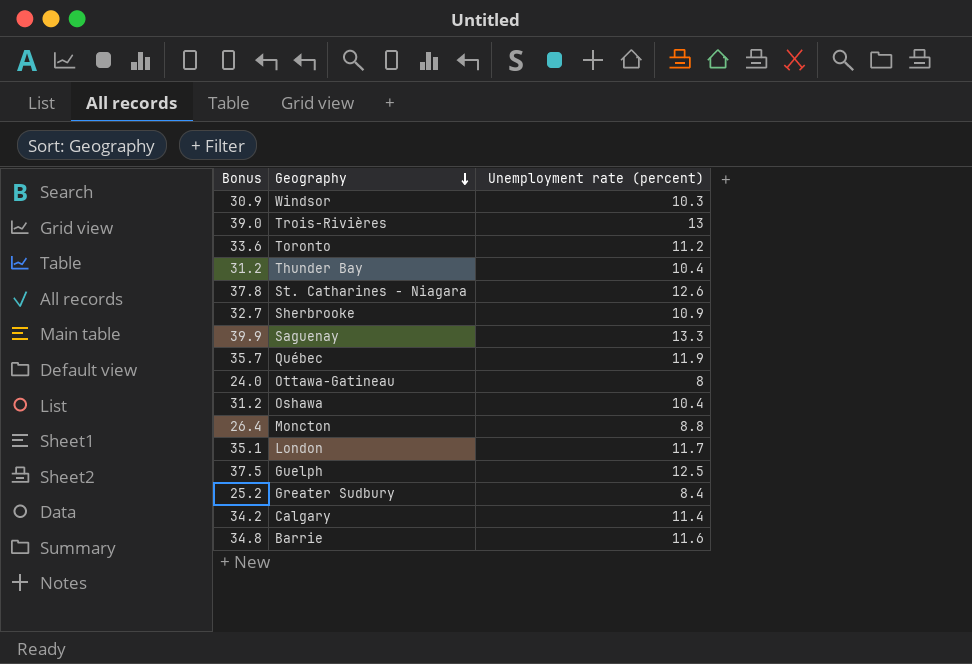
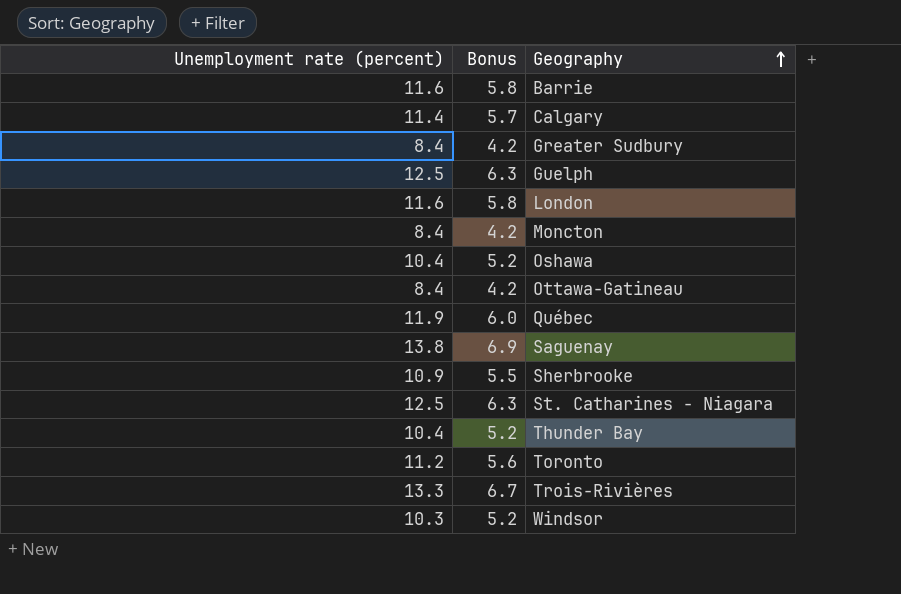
row order: Geography descending -> Geography ascending
column Unemployment rate (percent) | position: 3 -> 1
column Bonus | formula: [Unemployment rate (percent)] * 3 -> [Unemployment rate (percent)] * 0.5
London | Unemployment rate (percent): 11.7 -> 11.6
Moncton | Unemployment rate (percent): 8.8 -> 8.4
Ottawa-Gatineau | Unemployment rate (percent): 8 -> 8.4
Saguenay | Unemployment rate (percent): 13.3 -> 13.8
St. Catharines - Niagara | Unemployment rate (percent): 12.6 -> 12.5
Trois-Rivières | Unemployment rate (percent): 13 -> 13.3

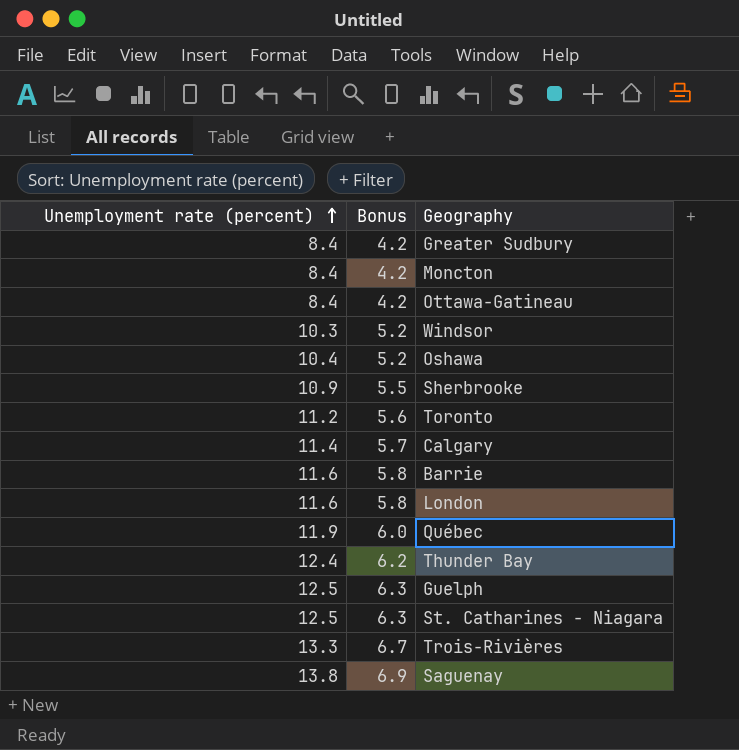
row order: Geography ascending -> Unemployment rate (percent) ascending
Thunder Bay | Unemployment rate (percent): 10.4 -> 12.4
Thunder Bay | Bonus: 5.2 -> 6.2

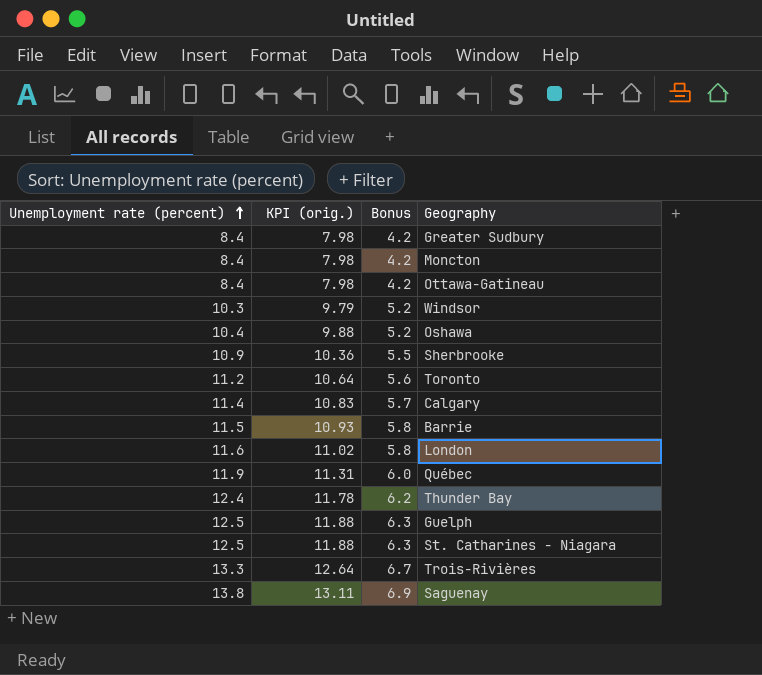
column KPI (orig.) | formula: none -> [Unemployment rate (percent)] * 0.95
Barrie | Unemployment rate (percent): 11.6 -> 11.5

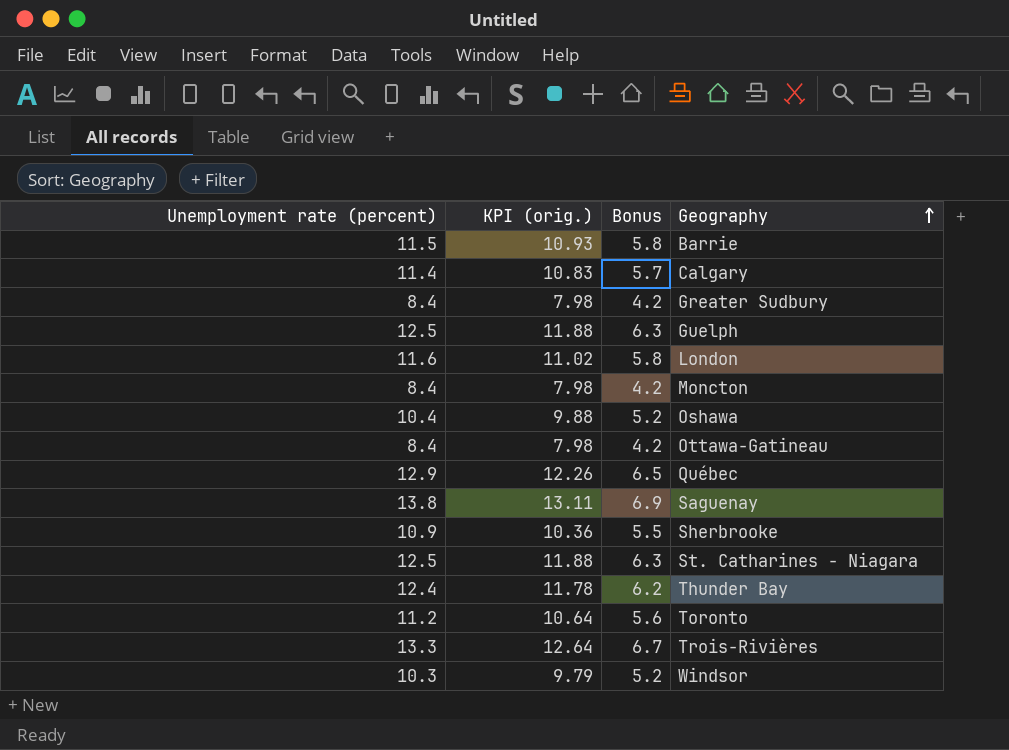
row order: Unemployment rate (percent) ascending -> Geography ascending
Québec | Unemployment rate (percent): 11.9 -> 12.9
Québec | KPI (orig.): 11.31 -> 12.26
Québec | Bonus: 6.0 -> 6.5

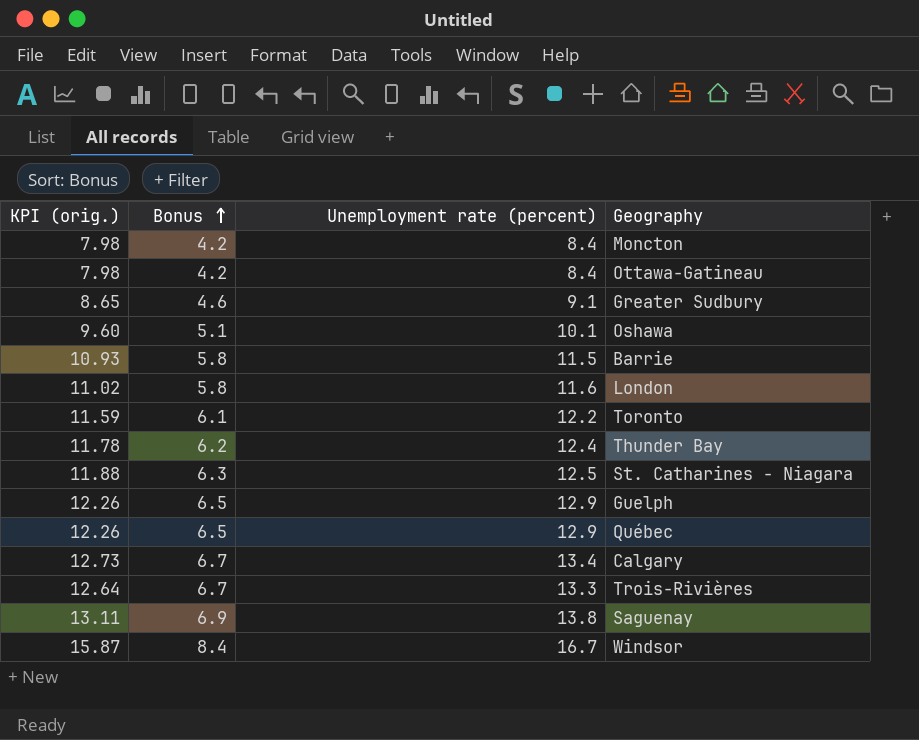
row order: Geography ascending -> Bonus ascending
column Unemployment rate (percent) | position: 1 -> 3
row Sherbrooke: 10.9 | 10.36 | 5.5 -> none
Greater Sudbury | KPI (orig.): 7.98 -> 8.65
Greater Sudbury | Bonus: 4.2 -> 4.6
Greater Sudbury | Unemployment rate (percent): 8.4 -> 9.1
Oshawa | KPI (orig.): 9.88 -> 9.60
Oshawa | Bonus: 5.2 -> 5.1
Oshawa | Unemployment rate (percent): 10.4 -> 10.1
Toronto | KPI (orig.): 10.64 -> 11.59
Toronto | Bonus: 5.6 -> 6.1
Toronto | Unemployment rate (percent): 11.2 -> 12.2
Guelph | KPI (orig.): 11.88 -> 12.26
Guelph | Bonus: 6.3 -> 6.5
Guelph | Unemployment rate (percent): 12.5 -> 12.9
Calgary | KPI (orig.): 10.83 -> 12.73
Calgary | Bonus: 5.7 -> 6.7
Calgary | Unemployment rate (percent): 11.4 -> 13.4
Windsor | KPI (orig.): 9.79 -> 15.87
Windsor | Bonus: 5.2 -> 8.4
Windsor | Unemployment rate (percent): 10.3 -> 16.7

